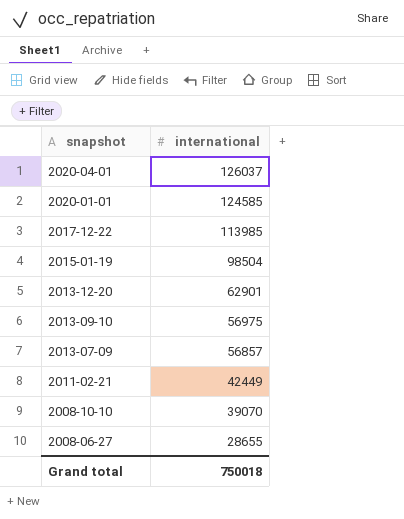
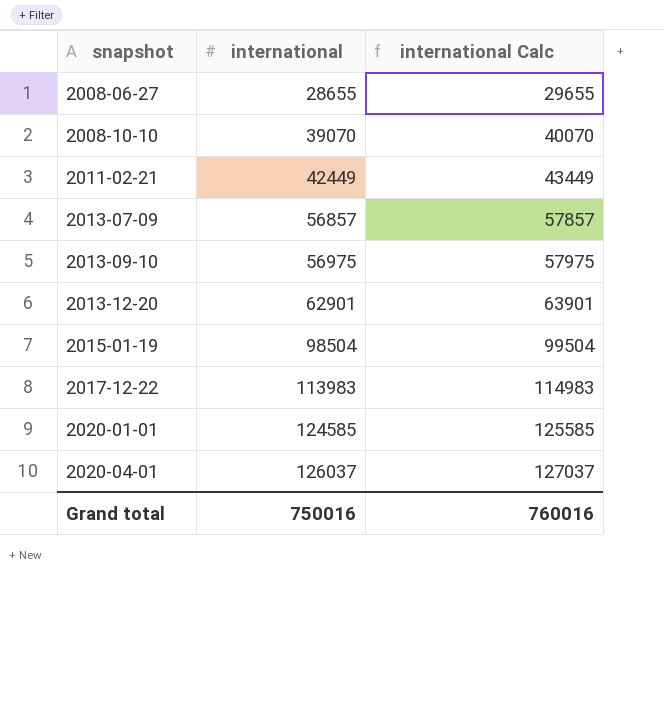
row order: snapshot descending -> snapshot ascending
column international Calc | formula: none -> [international] + 1000
2017-12-22 | international: 113985 -> 113983
Grand total | international: 750018 -> 750016

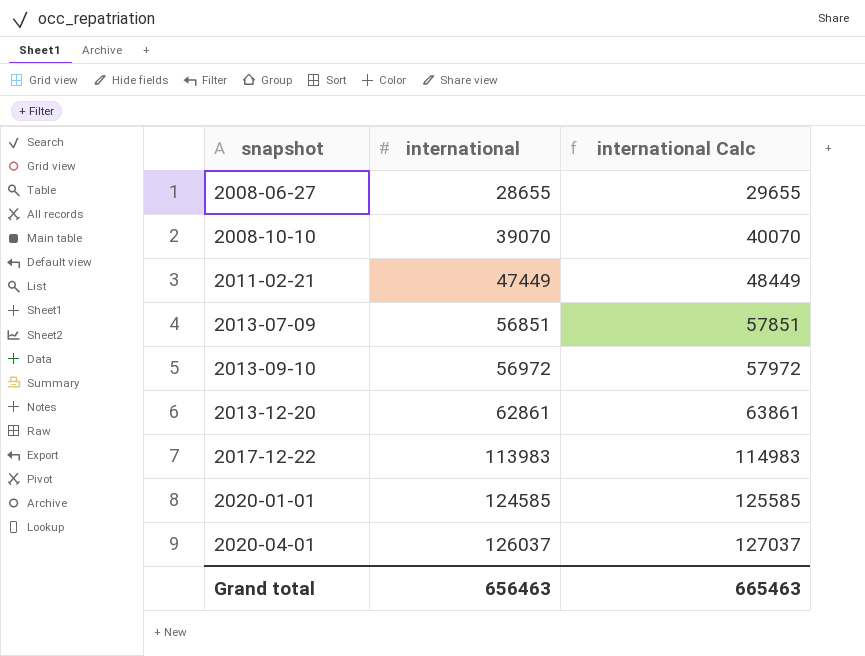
row 2015-01-19: 98504 | 99504 -> none
2011-02-21 | international: 42449 -> 47449
2011-02-21 | international Calc: 43449 -> 48449
2013-07-09 | international: 56857 -> 56851
2013-07-09 | international Calc: 57857 -> 57851
2013-09-10 | international: 56975 -> 56972
2013-09-10 | international Calc: 57975 -> 57972
2013-12-20 | international: 62901 -> 62861
2013-12-20 | international Calc: 63901 -> 63861
Grand total | international: 750016 -> 656463
Grand total | international Calc: 760016 -> 665463

